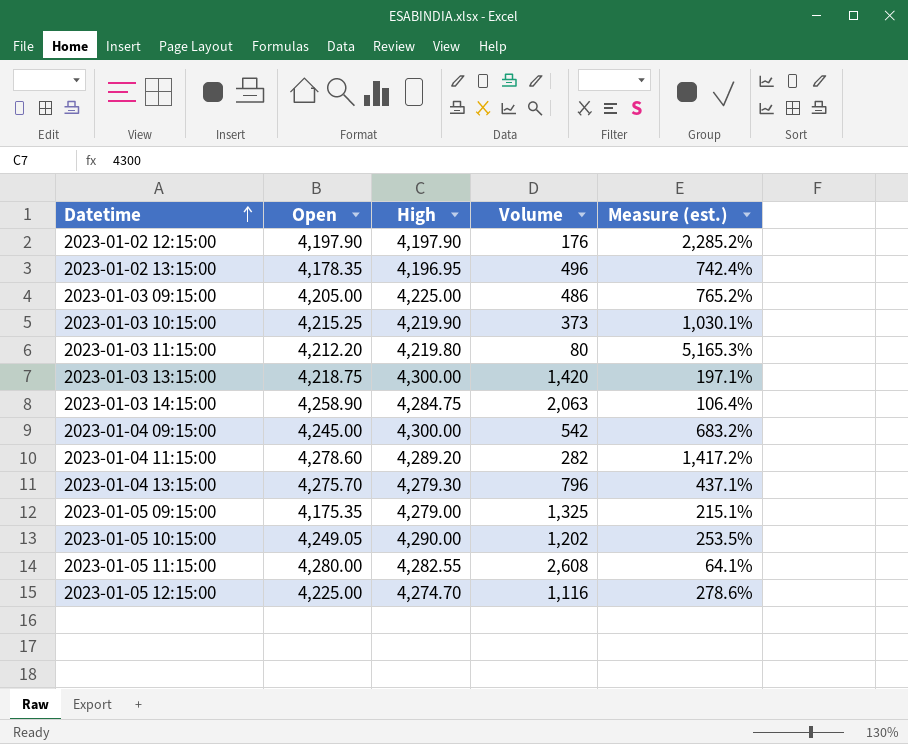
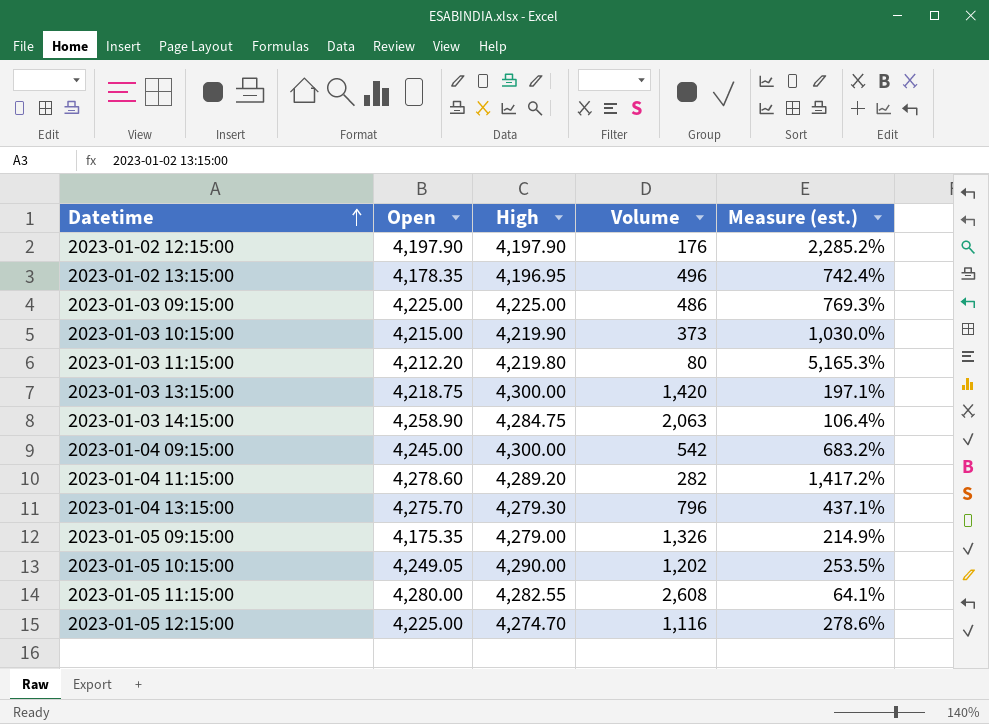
2023-01-03 09:15:00 | Open: 4,205.00 -> 4,225.00
2023-01-03 09:15:00 | Measure (est.): 765.2% -> 769.3%
2023-01-03 10:15:00 | Open: 4,215.25 -> 4,215.00
2023-01-03 10:15:00 | Measure (est.): 1,030.1% -> 1,030.0%
2023-01-05 09:15:00 | Volume: 1,325 -> 1,326
2023-01-05 09:15:00 | Measure (est.): 215.1% -> 214.9%

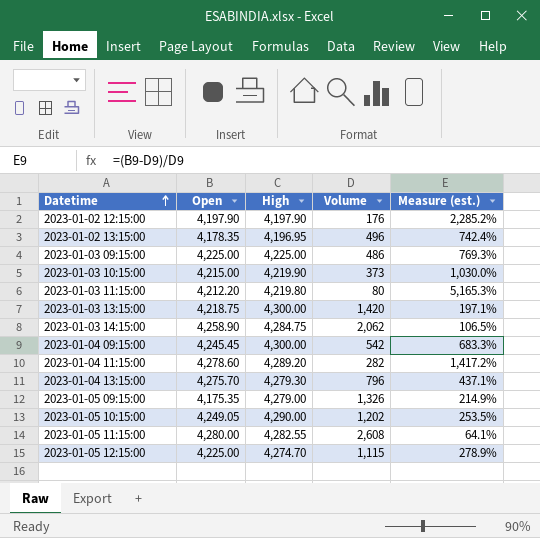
2023-01-03 14:15:00 | Volume: 2,063 -> 2,062
2023-01-03 14:15:00 | Measure (est.): 106.4% -> 106.5%
2023-01-04 09:15:00 | Open: 4,245.00 -> 4,245.45
2023-01-04 09:15:00 | Measure (est.): 683.2% -> 683.3%
2023-01-05 12:15:00 | Volume: 1,116 -> 1,115
2023-01-05 12:15:00 | Measure (est.): 278.6% -> 278.9%

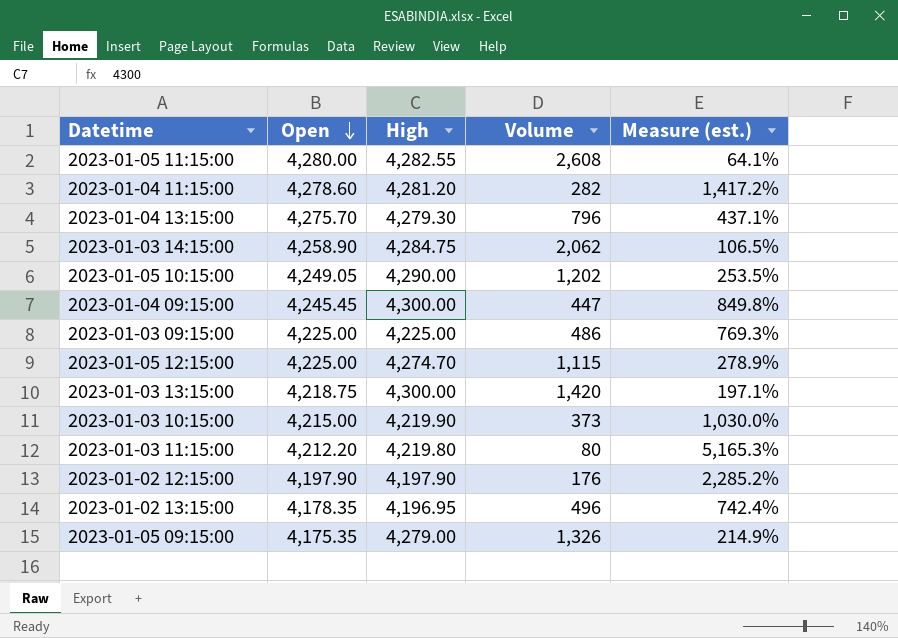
row order: Datetime ascending -> Open descending
2023-01-04 11:15:00 | High: 4,289.20 -> 4,281.20
2023-01-04 09:15:00 | Volume: 542 -> 447
2023-01-04 09:15:00 | Measure (est.): 683.3% -> 849.8%

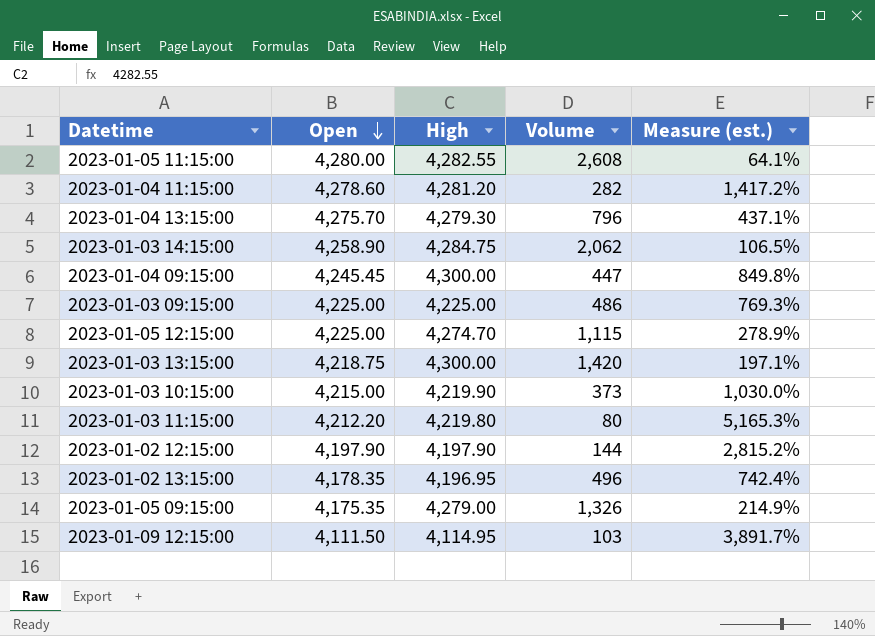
row 2023-01-05 10:15:00: 4,249.05 | 4,290.00 | 1,202 | 253.5% -> none
2023-01-02 12:15:00 | Volume: 176 -> 144
2023-01-02 12:15:00 | Measure (est.): 2,285.2% -> 2,815.2%
row 2023-01-09 12:15:00: none -> 4,111.50 | 4,114.95 | 103 | 3,891.7%

